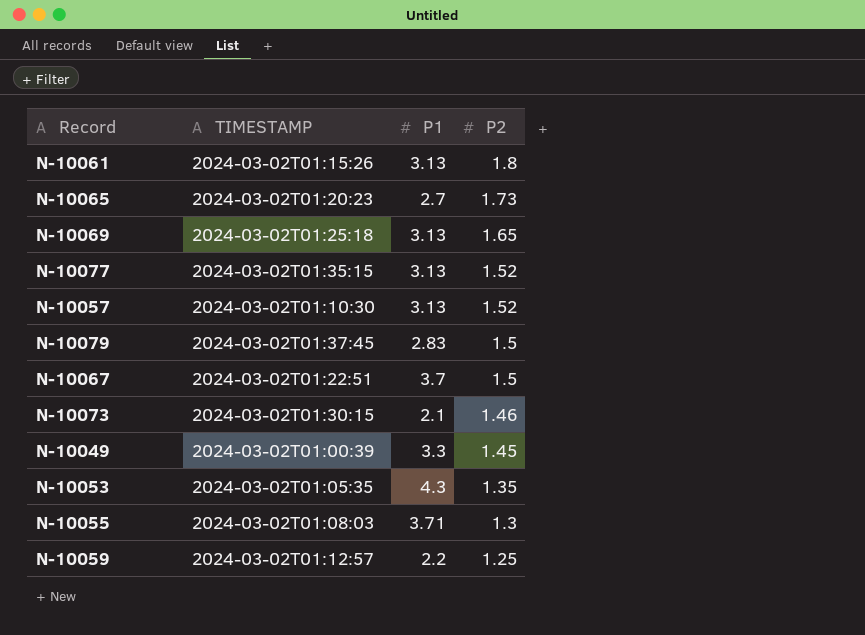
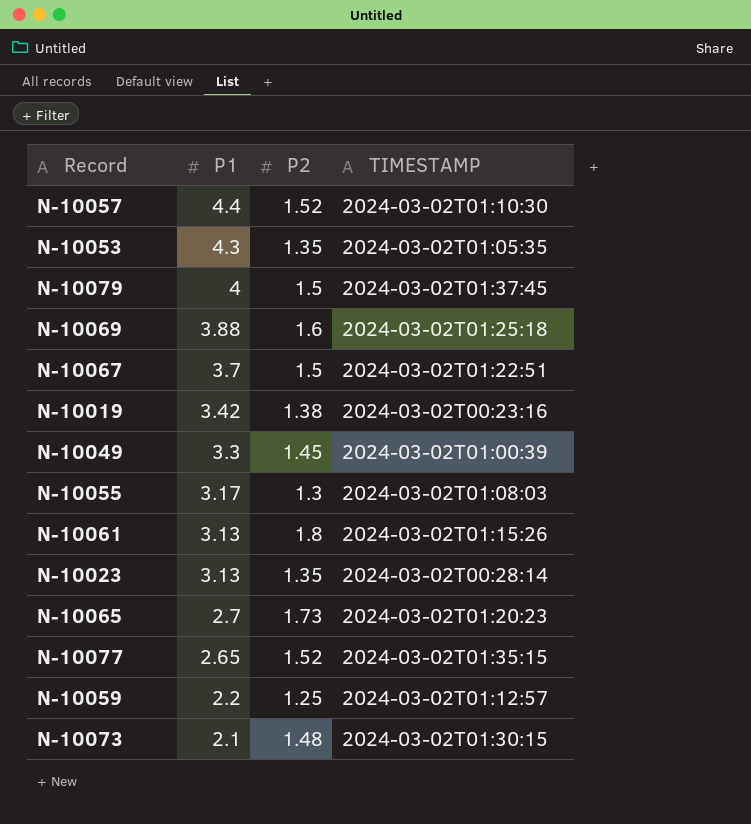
row order: P2 descending -> P1 descending
column TIMESTAMP | position: 2 -> 4
N-10057 | P1: 3.13 -> 4.4
N-10079 | P1: 2.83 -> 4
N-10069 | P1: 3.13 -> 3.88
N-10069 | P2: 1.65 -> 1.6
row N-10019: none -> 3.42 | 1.38 | 2024-03-02T00:23:16
N-10055 | P1: 3.71 -> 3.17
row N-10023: none -> 3.13 | 1.35 | 2024-03-02T00:28:14
N-10077 | P1: 3.13 -> 2.65
N-10073 | P2: 1.46 -> 1.48

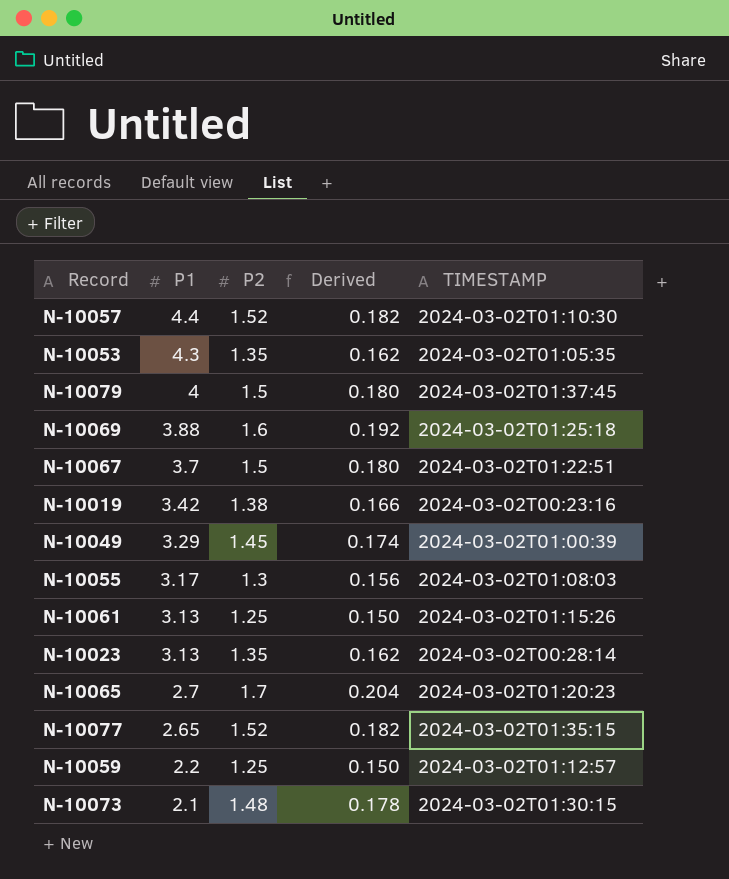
column Derived | formula: none -> [P2] * 0.12
N-10049 | P1: 3.3 -> 3.29
N-10061 | P2: 1.8 -> 1.25
N-10065 | P2: 1.73 -> 1.7

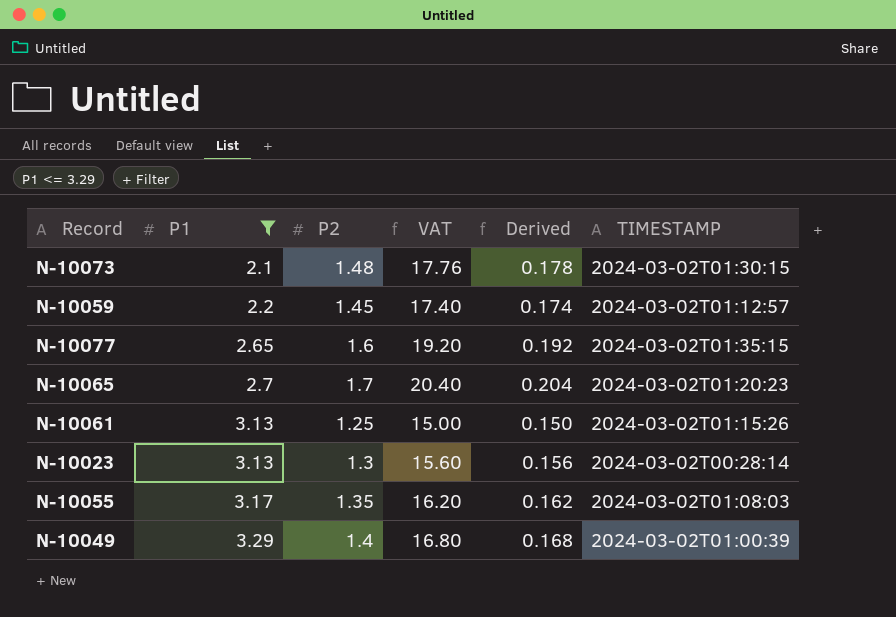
filter: none -> P1 <= 3.29
row order: P1 descending -> P1 ascending
column VAT | formula: none -> [P2] * 12
N-10059 | P2: 1.25 -> 1.45
N-10059 | Derived: 0.150 -> 0.174
N-10077 | P2: 1.52 -> 1.6
N-10077 | Derived: 0.182 -> 0.192
N-10023 | P2: 1.35 -> 1.3
N-10023 | Derived: 0.162 -> 0.156
N-10055 | P2: 1.3 -> 1.35
N-10055 | Derived: 0.156 -> 0.162
N-10049 | P2: 1.45 -> 1.4
N-10049 | Derived: 0.174 -> 0.168

